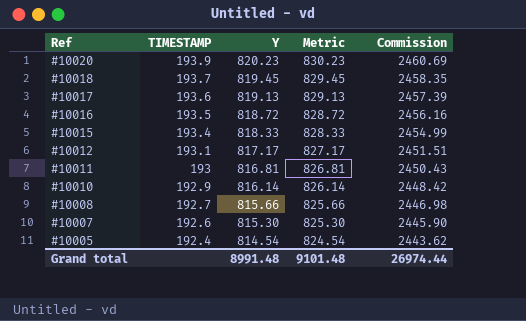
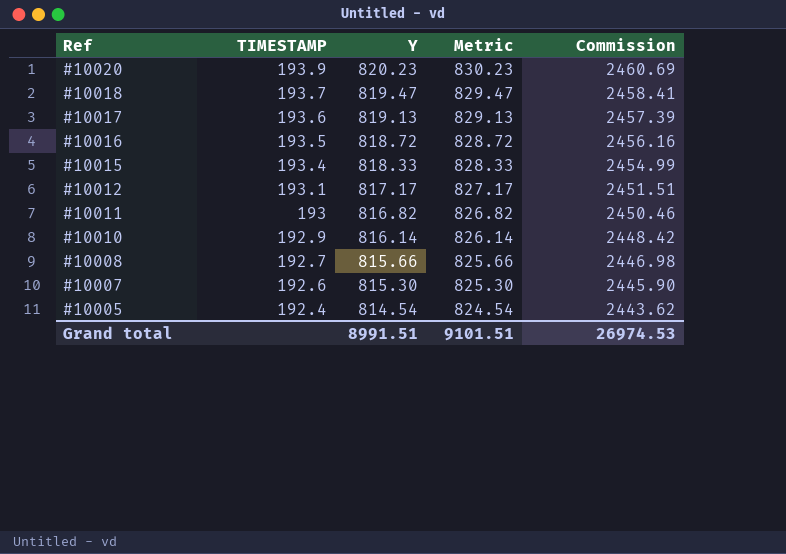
#10018 | Y: 819.45 -> 819.47
#10018 | Metric: 829.45 -> 829.47
#10018 | Commission: 2458.35 -> 2458.41
#10011 | Y: 816.81 -> 816.82
#10011 | Metric: 826.81 -> 826.82
#10011 | Commission: 2450.43 -> 2450.46
Grand total | Y: 8991.48 -> 8991.51
Grand total | Metric: 9101.48 -> 9101.51
Grand total | Commission: 26974.44 -> 26974.53

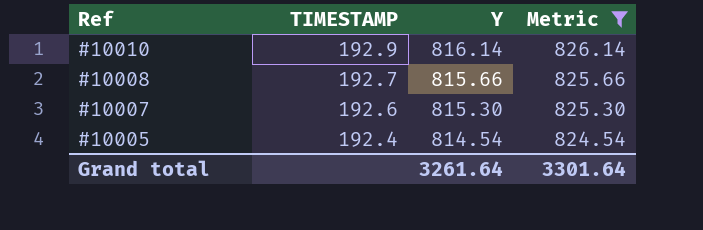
filter: none -> Metric <= 826.14
column Commission | formula: [Y] * 3 -> none
Grand total | Y: 8991.51 -> 3261.64
Grand total | Metric: 9101.51 -> 3301.64

